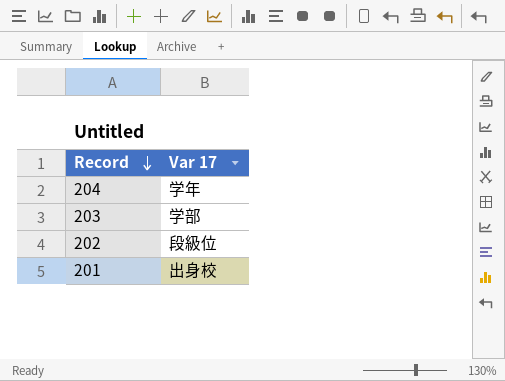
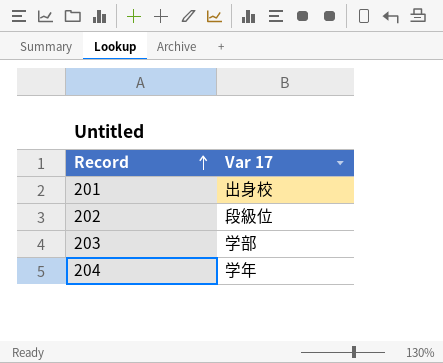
row order: Record descending -> Record ascending

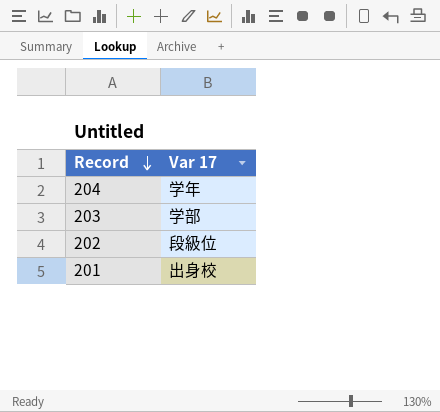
row order: Record ascending -> Record descending

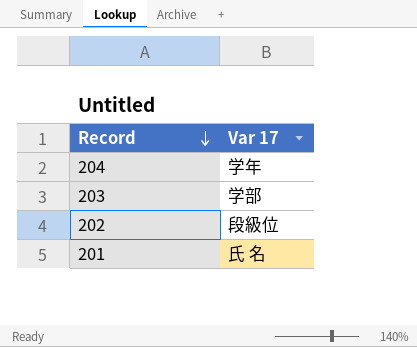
201 | Var 17: 出身校 -> 氏 名

